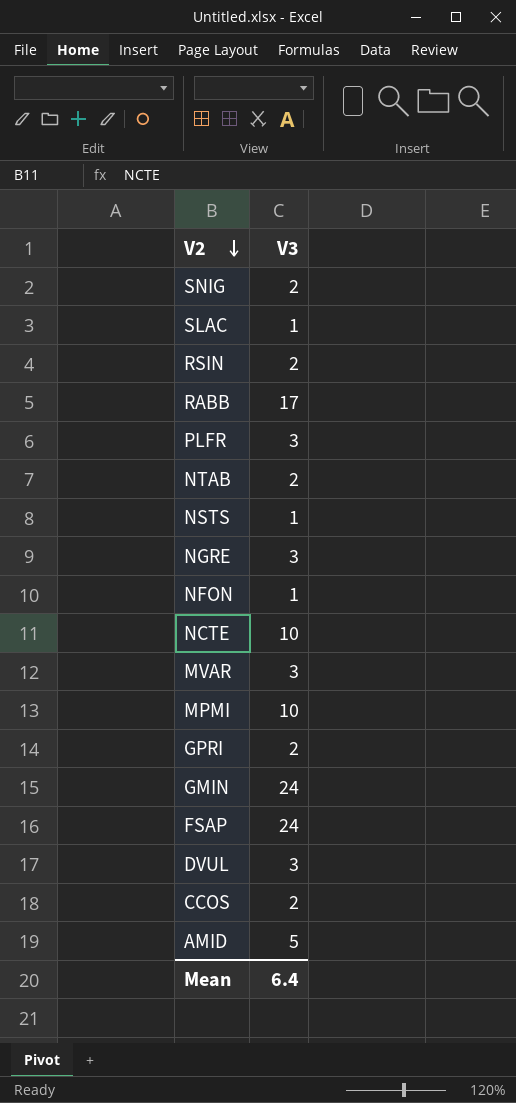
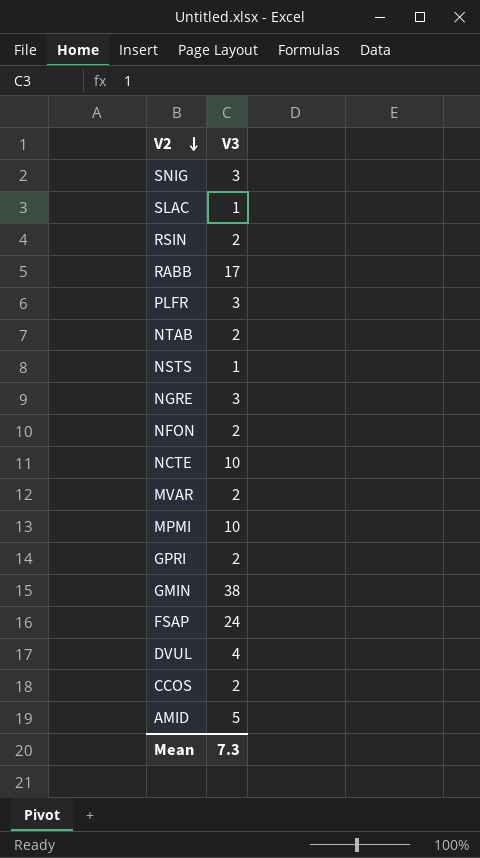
SNIG | V3: 2 -> 3
NFON | V3: 1 -> 2
MVAR | V3: 3 -> 2
GMIN | V3: 24 -> 38
DVUL | V3: 3 -> 4
Mean | V3: 6.4 -> 7.3

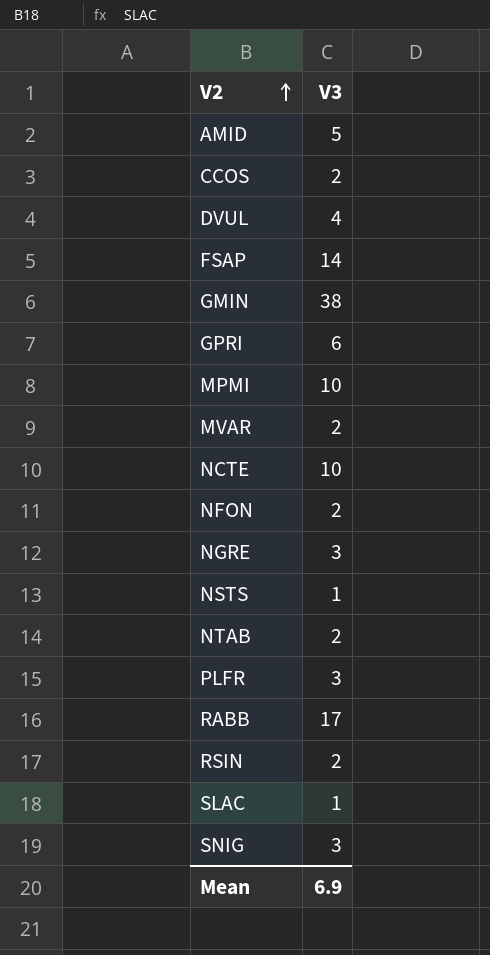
row order: V2 descending -> V2 ascending
FSAP | V3: 24 -> 14
GPRI | V3: 2 -> 6
Mean | V3: 7.3 -> 6.9

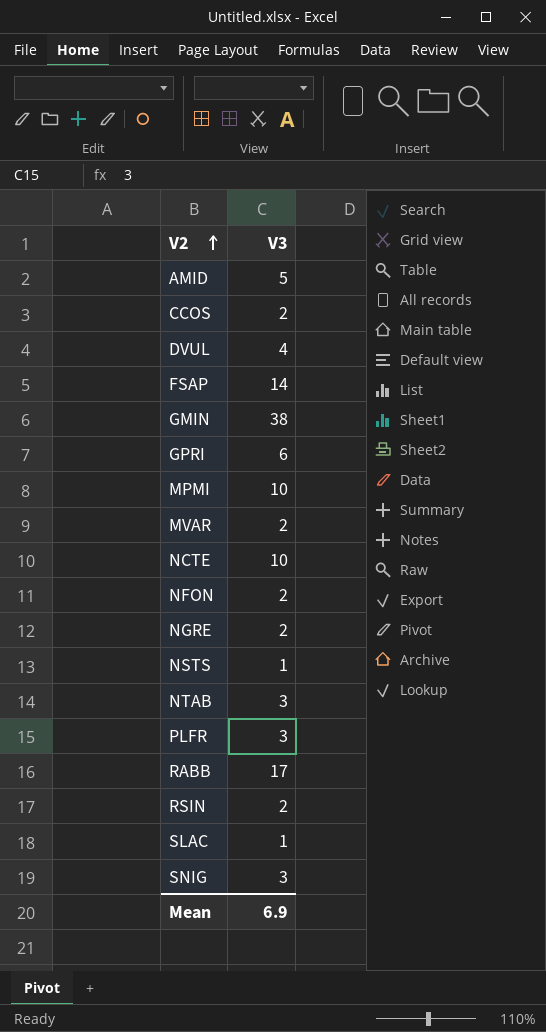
NGRE | V3: 3 -> 2
NTAB | V3: 2 -> 3

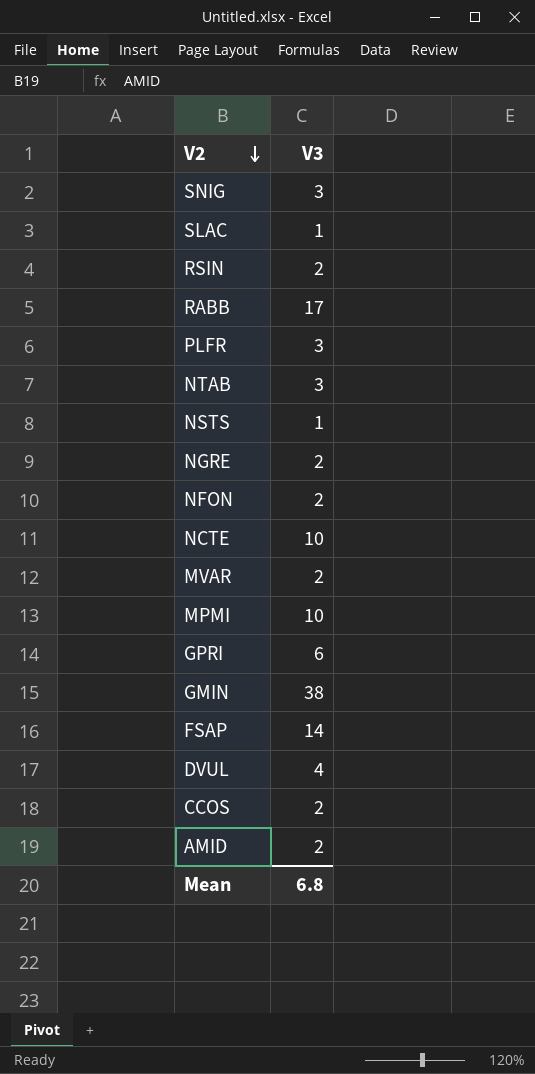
row order: V2 ascending -> V2 descending
AMID | V3: 5 -> 2
Mean | V3: 6.9 -> 6.8

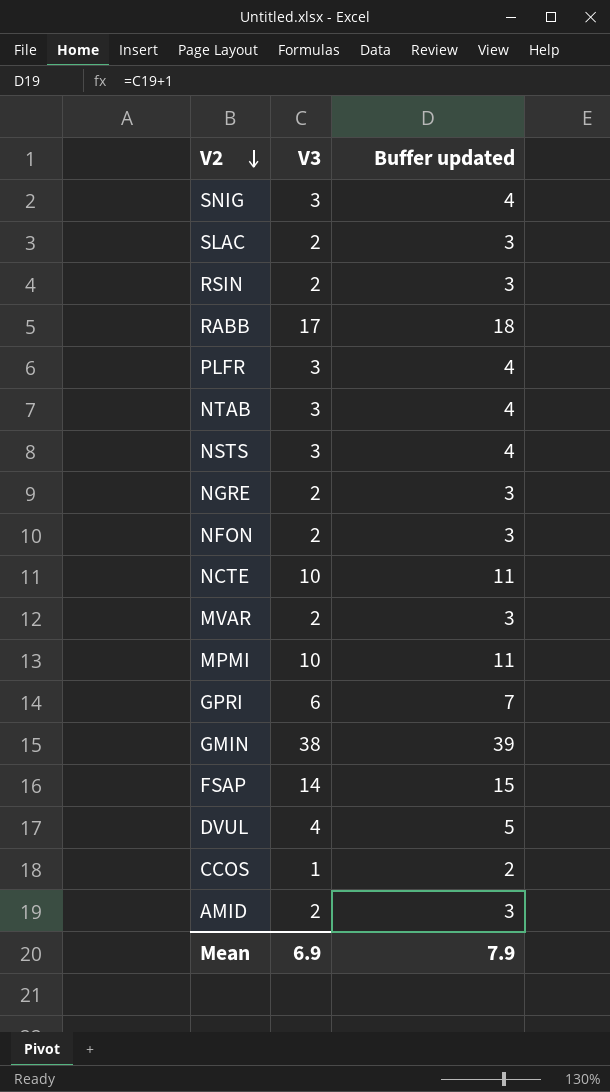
column Buffer updated | formula: none -> [V3] + 1
SLAC | V3: 1 -> 2
NSTS | V3: 1 -> 3
CCOS | V3: 2 -> 1
Mean | V3: 6.8 -> 6.9

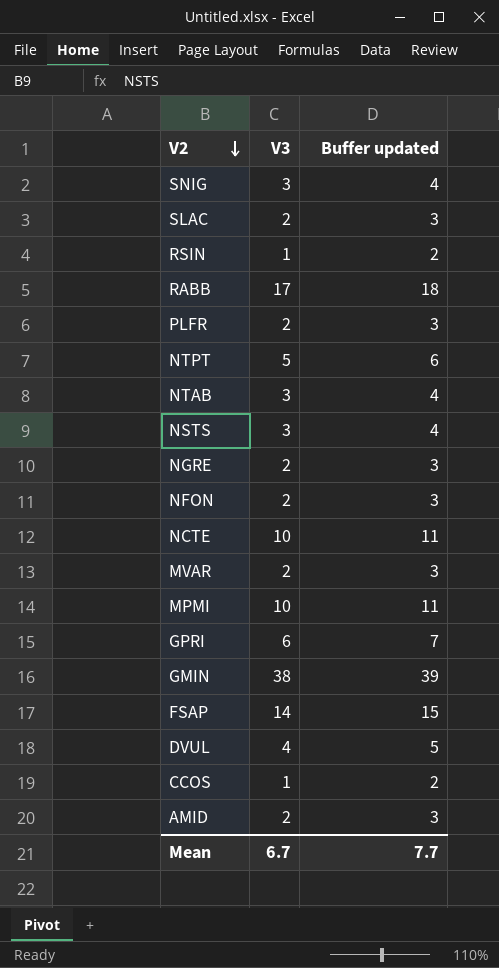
RSIN | V3: 2 -> 1
RSIN | Buffer updated: 3 -> 2
PLFR | V3: 3 -> 2
PLFR | Buffer updated: 4 -> 3
row NTPT: none -> 5 | 6
Mean | V3: 6.9 -> 6.7
Mean | Buffer updated: 7.9 -> 7.7

